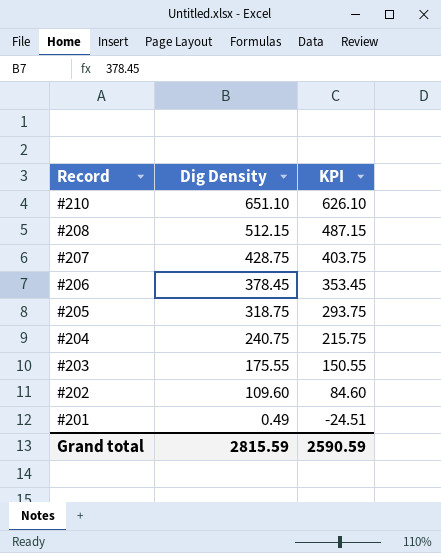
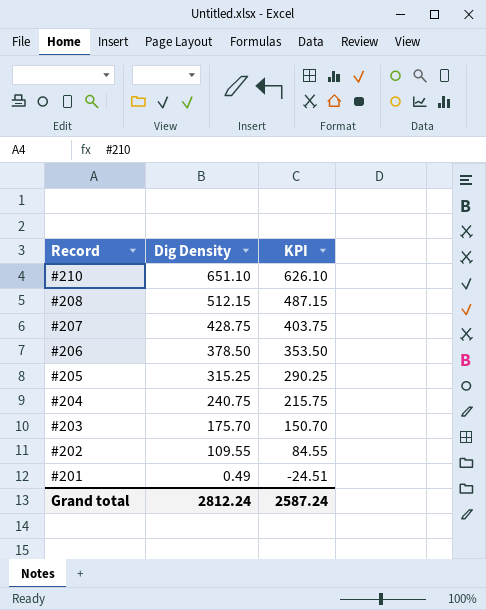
#206 | Dig Density: 378.45 -> 378.50
#206 | KPI: 353.45 -> 353.50
#205 | Dig Density: 318.75 -> 315.25
#205 | KPI: 293.75 -> 290.25
#203 | Dig Density: 175.55 -> 175.70
#203 | KPI: 150.55 -> 150.70
#202 | Dig Density: 109.60 -> 109.55
#202 | KPI: 84.60 -> 84.55
Grand total | Dig Density: 2815.59 -> 2812.24
Grand total | KPI: 2590.59 -> 2587.24

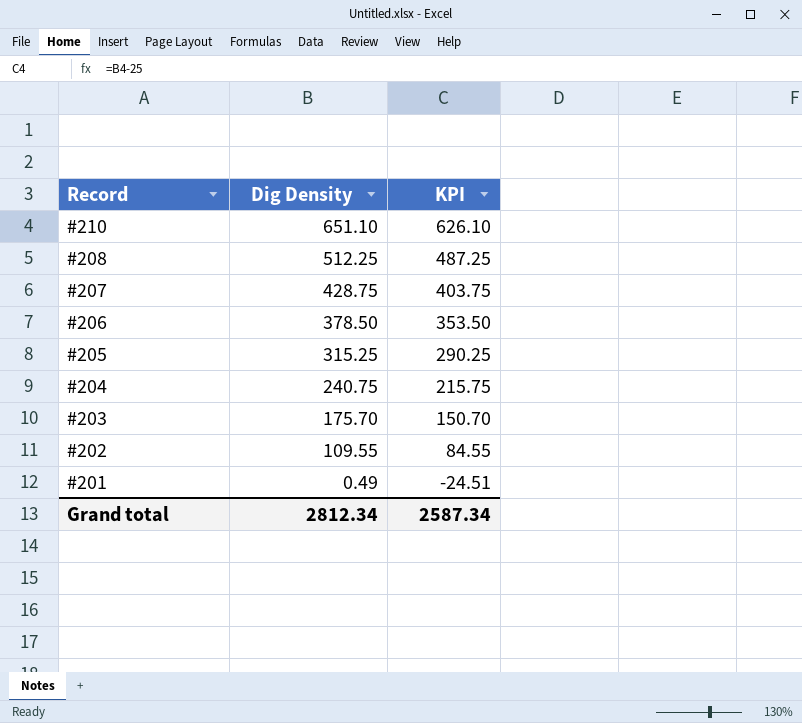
#208 | Dig Density: 512.15 -> 512.25
#208 | KPI: 487.15 -> 487.25
Grand total | Dig Density: 2812.24 -> 2812.34
Grand total | KPI: 2587.24 -> 2587.34

